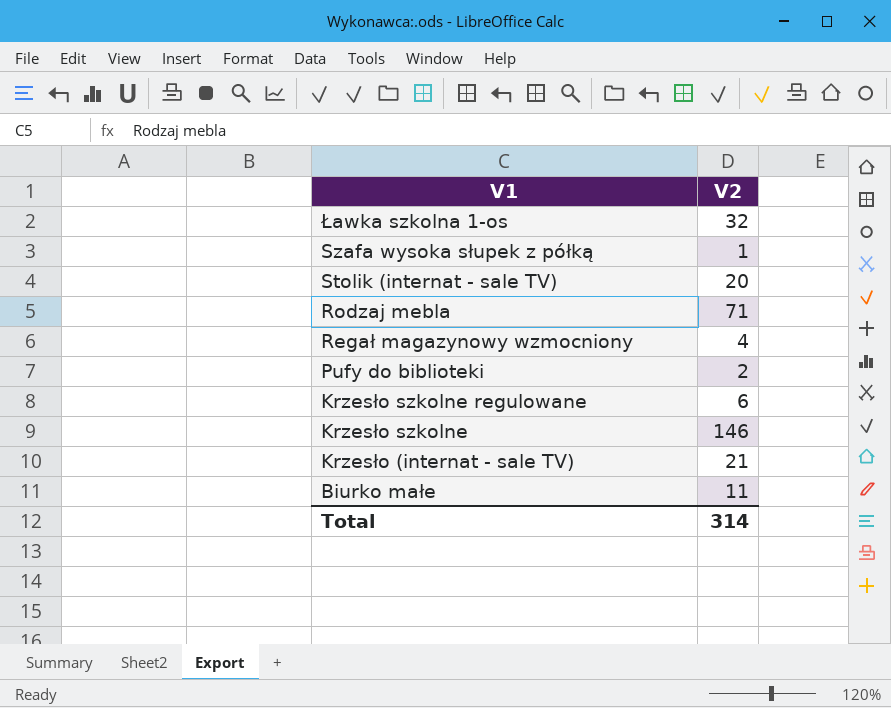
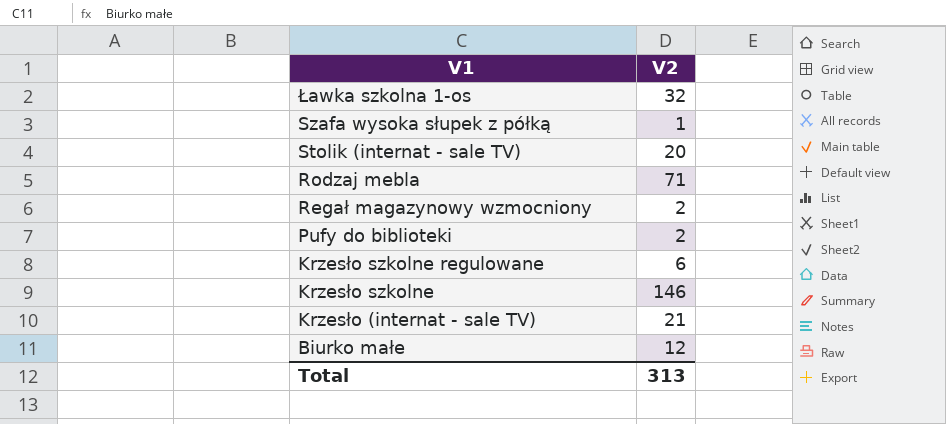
Regał magazynowy wzmocniony | V2: 4 -> 2
Biurko małe | V2: 11 -> 12
Total | V2: 314 -> 313

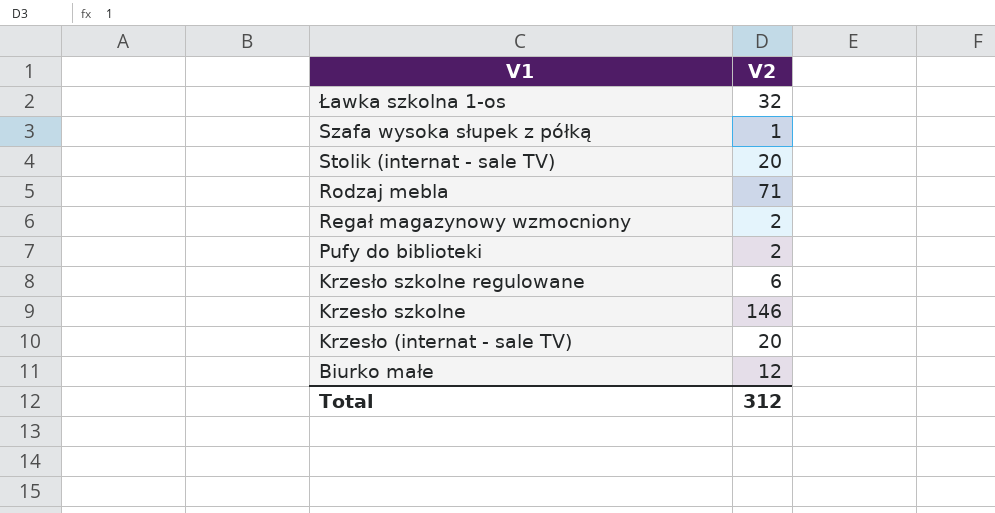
Krzesło (internat - sale TV) | V2: 21 -> 20
Total | V2: 313 -> 312

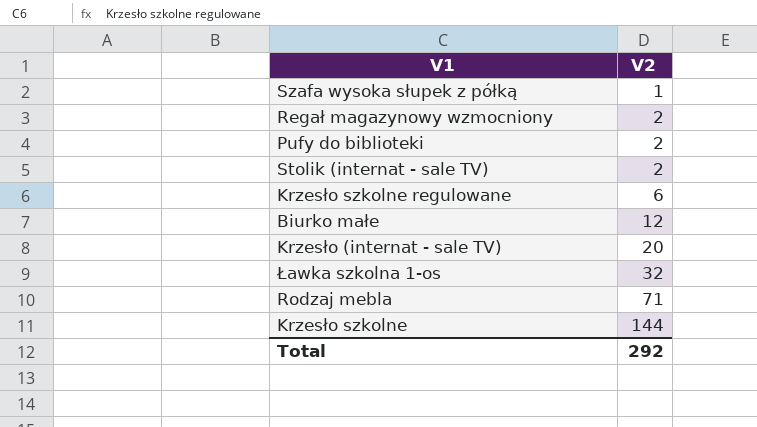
row order: V1 descending -> V2 ascending
Stolik (internat - sale TV) | V2: 20 -> 2
Krzesło szkolne | V2: 146 -> 144
Total | V2: 312 -> 292

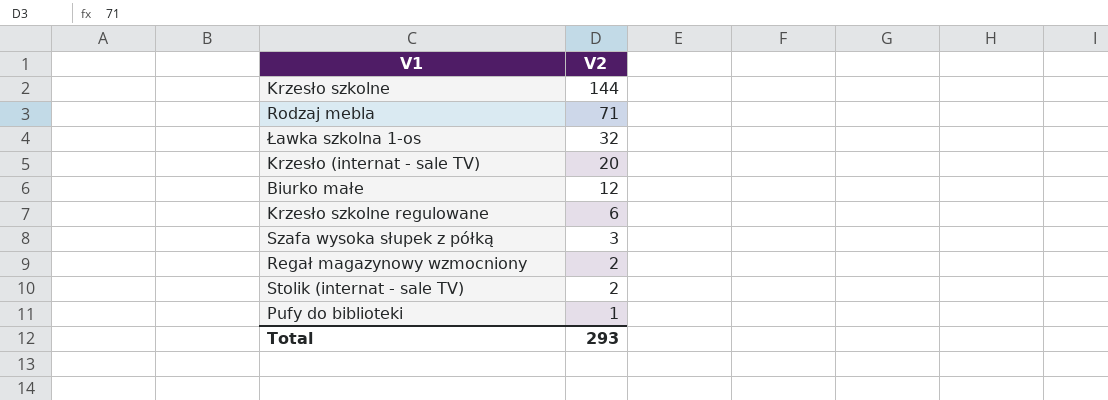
row order: V2 ascending -> V2 descending
Szafa wysoka słupek z półką | V2: 1 -> 3
Pufy do biblioteki | V2: 2 -> 1
Total | V2: 292 -> 293

